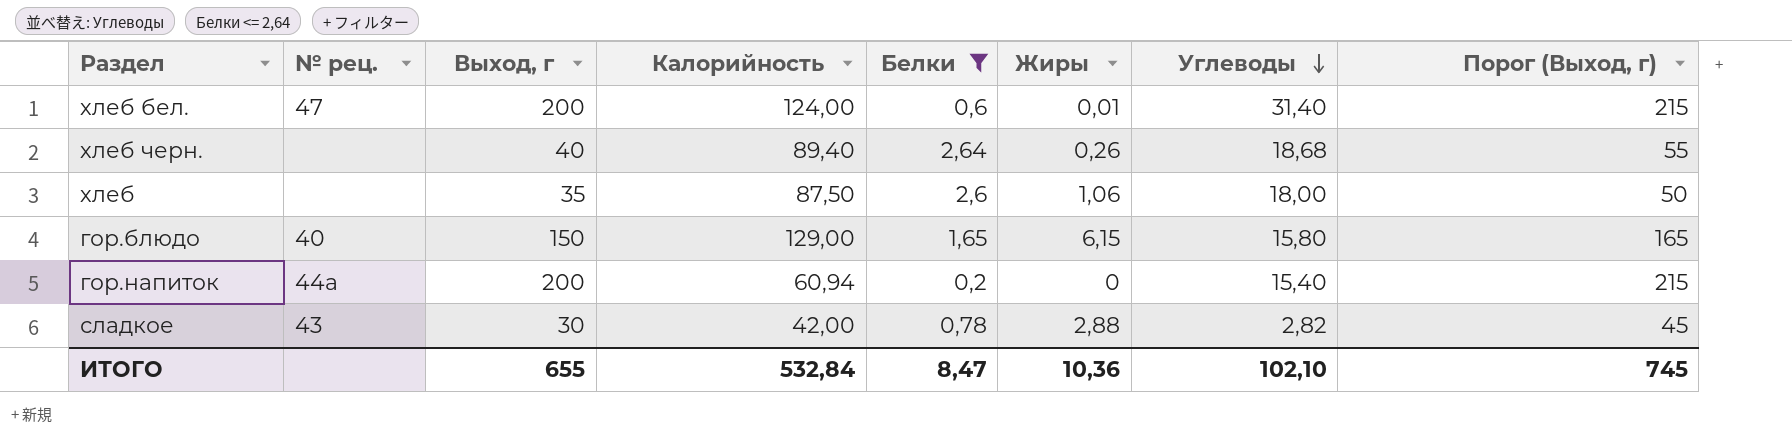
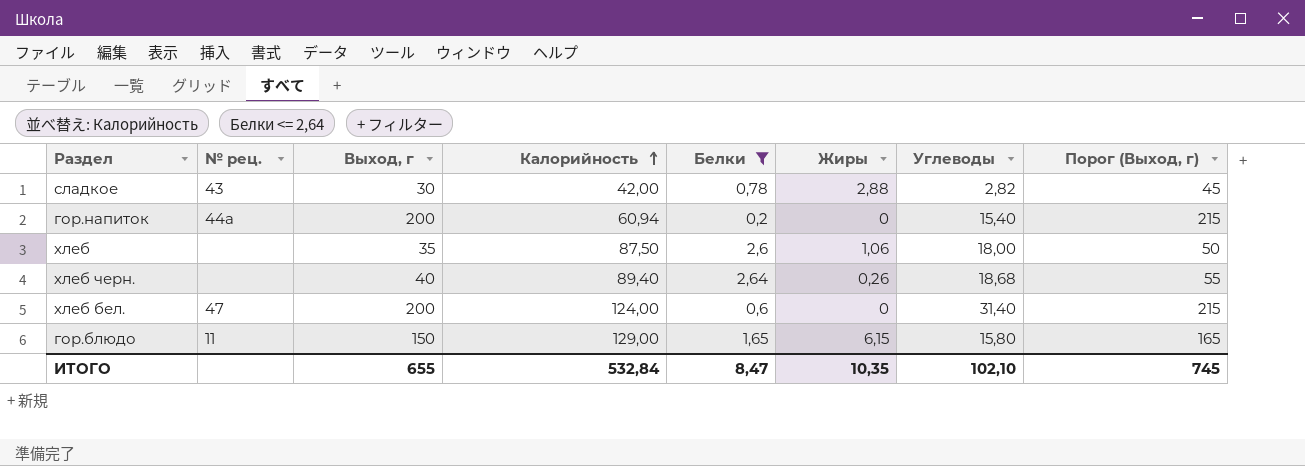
row order: Углеводы descending -> Калорийность ascending
хлеб бел. | Жиры: 0,01 -> 0
гор.блюдо | № рец.: 40 -> 11
ИТОГО | Жиры: 10,36 -> 10,35

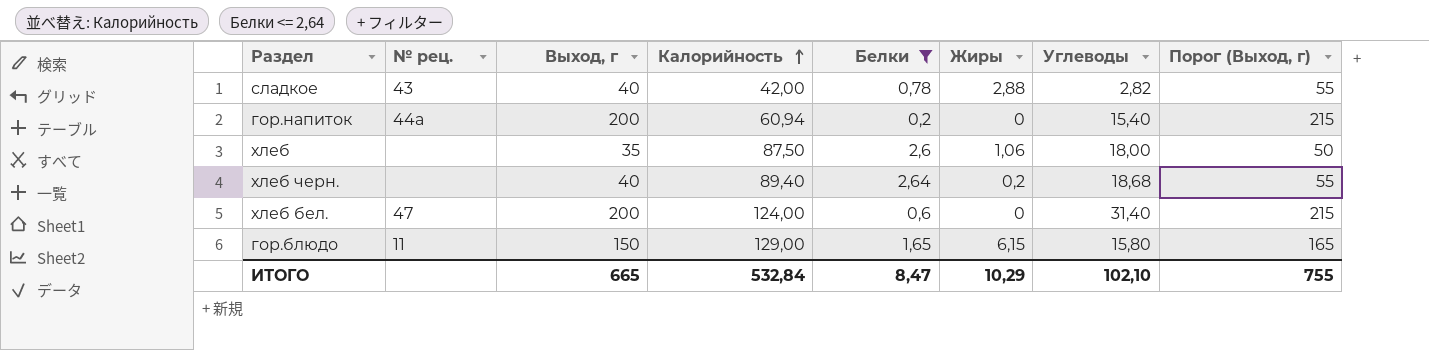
сладкое | Выход, г: 30 -> 40
сладкое | Порог (Выход, г): 45 -> 55
хлеб черн. | Жиры: 0,26 -> 0,2
ИТОГО | Выход, г: 655 -> 665
ИТОГО | Жиры: 10,35 -> 10,29
ИТОГО | Порог (Выход, г): 745 -> 755

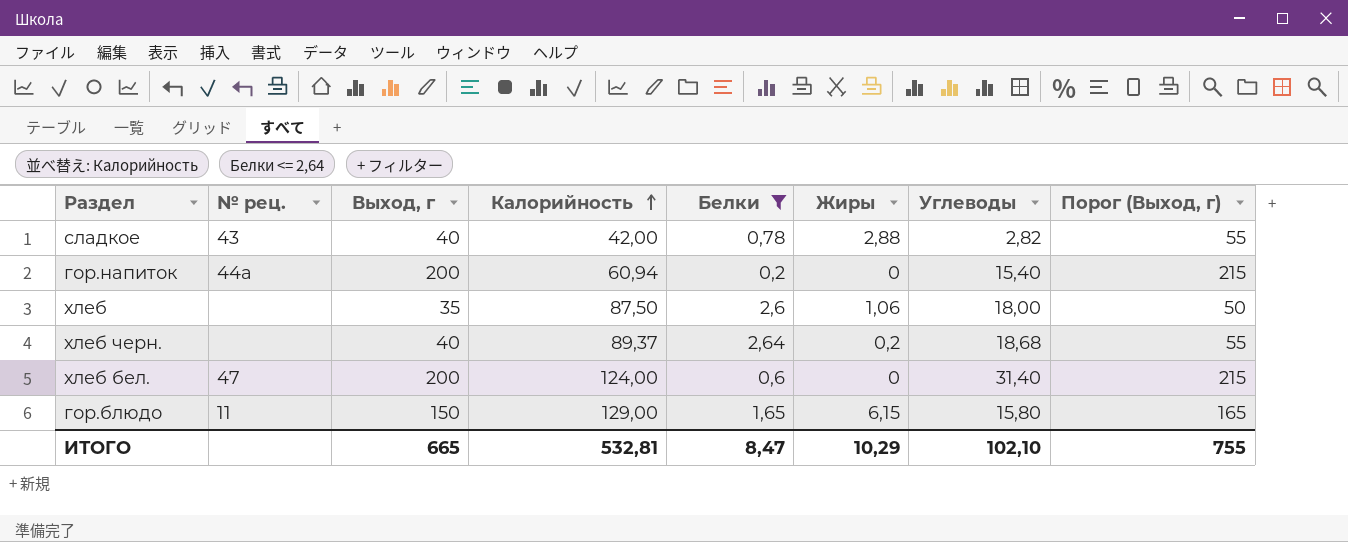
хлеб черн. | Калорийность: 89,40 -> 89,37
ИТОГО | Калорийность: 532,84 -> 532,81

